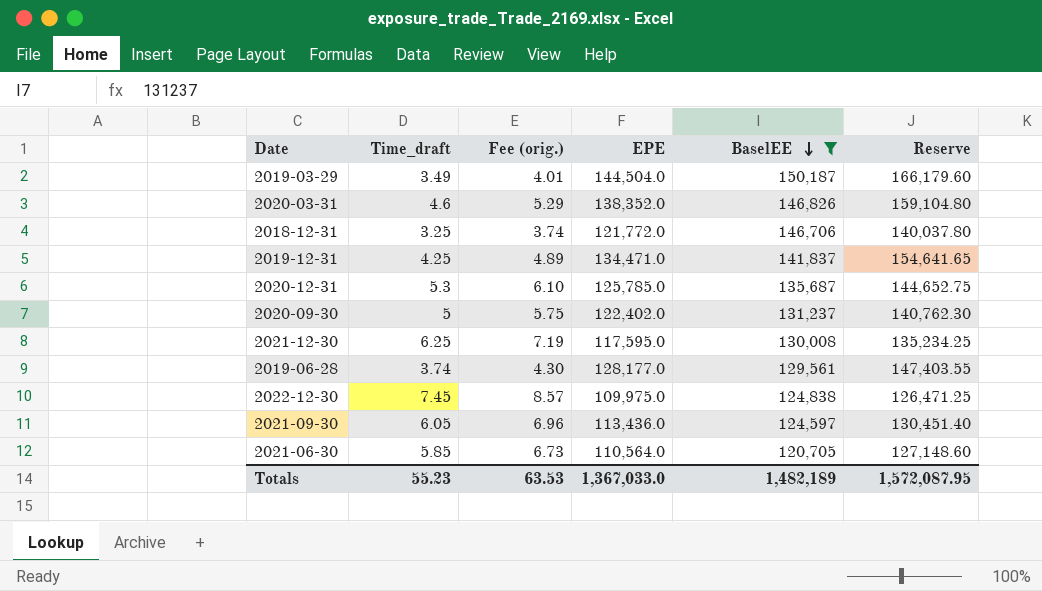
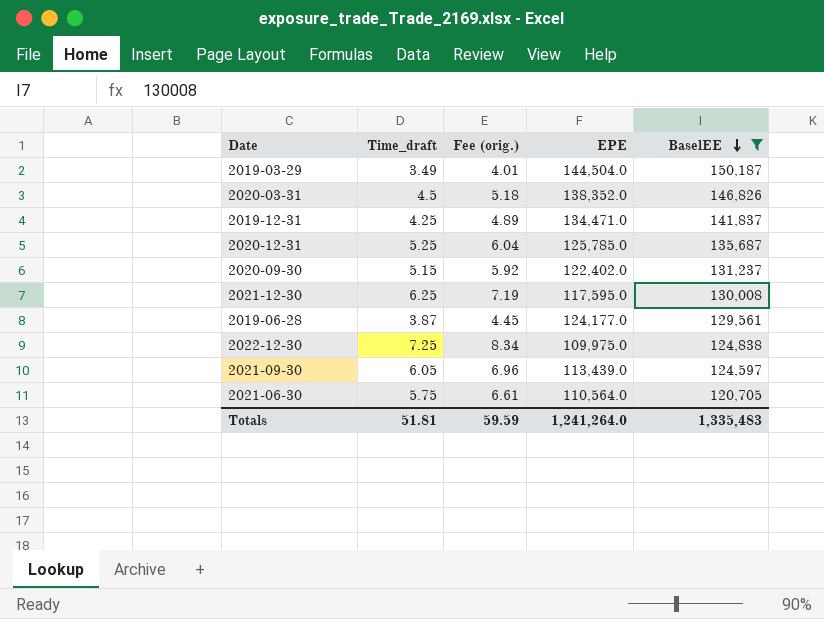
column Reserve | formula: [EPE] * 1.15 -> none
row 2018-12-31: 3.25 | 3.74 | 121,772.0 | 146,706 | 140,037.80 -> none
2020-03-31 | Time_draft: 4.6 -> 4.5
2020-03-31 | Fee (orig.): 5.29 -> 5.18
2020-12-31 | Time_draft: 5.3 -> 5.25
2020-12-31 | Fee (orig.): 6.10 -> 6.04
2020-09-30 | Time_draft: 5 -> 5.15
2020-09-30 | Fee (orig.): 5.75 -> 5.92
2019-06-28 | Time_draft: 3.74 -> 3.87
2019-06-28 | Fee (orig.): 4.30 -> 4.45
2019-06-28 | EPE: 128,177.0 -> 124,177.0
2022-12-30 | Time_draft: 7.45 -> 7.25
2022-12-30 | Fee (orig.): 8.57 -> 8.34
2021-09-30 | EPE: 113,436.0 -> 113,439.0
2021-06-30 | Time_draft: 5.85 -> 5.75
2021-06-30 | Fee (orig.): 6.73 -> 6.61
Totals | Time_draft: 55.23 -> 51.81
Totals | Fee (orig.): 63.53 -> 59.59
Totals | EPE: 1,367,033.0 -> 1,241,264.0
Totals | BaselEE: 1,482,189 -> 1,335,483

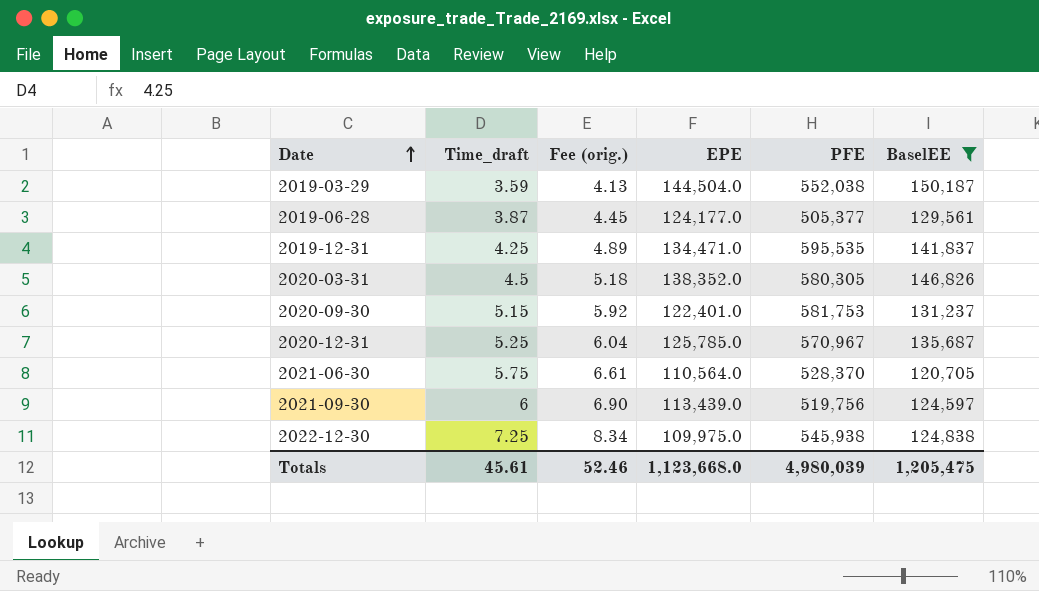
row order: BaselEE descending -> Date ascending
column PFE | position: none -> 5
row 2021-12-30: 6.25 | 7.19 | 117,595.0 | 130,008 -> none
2019-03-29 | Time_draft: 3.49 -> 3.59
2019-03-29 | Fee (orig.): 4.01 -> 4.13
2020-09-30 | EPE: 122,402.0 -> 122,401.0
2021-09-30 | Time_draft: 6.05 -> 6
2021-09-30 | Fee (orig.): 6.96 -> 6.90
Totals | Time_draft: 51.81 -> 45.61
Totals | Fee (orig.): 59.59 -> 52.46
Totals | EPE: 1,241,264.0 -> 1,123,668.0
Totals | BaselEE: 1,335,483 -> 1,205,475

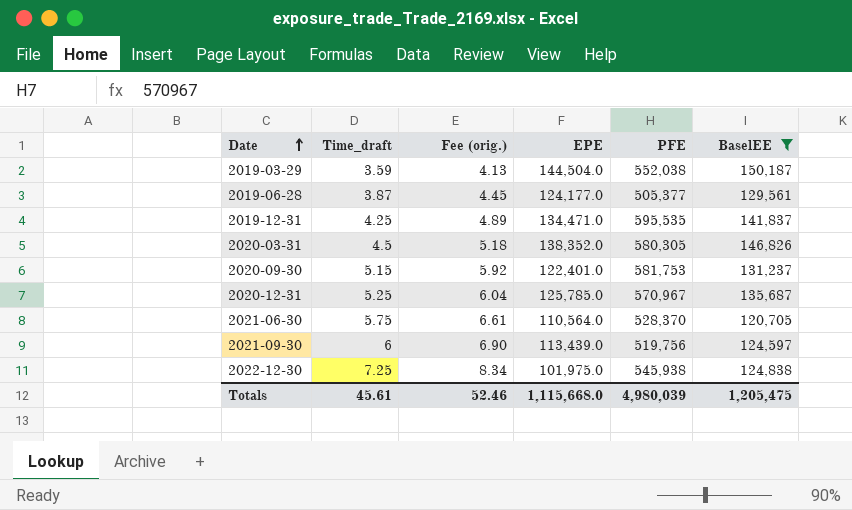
2022-12-30 | EPE: 109,975.0 -> 101,975.0
Totals | EPE: 1,123,668.0 -> 1,115,668.0

